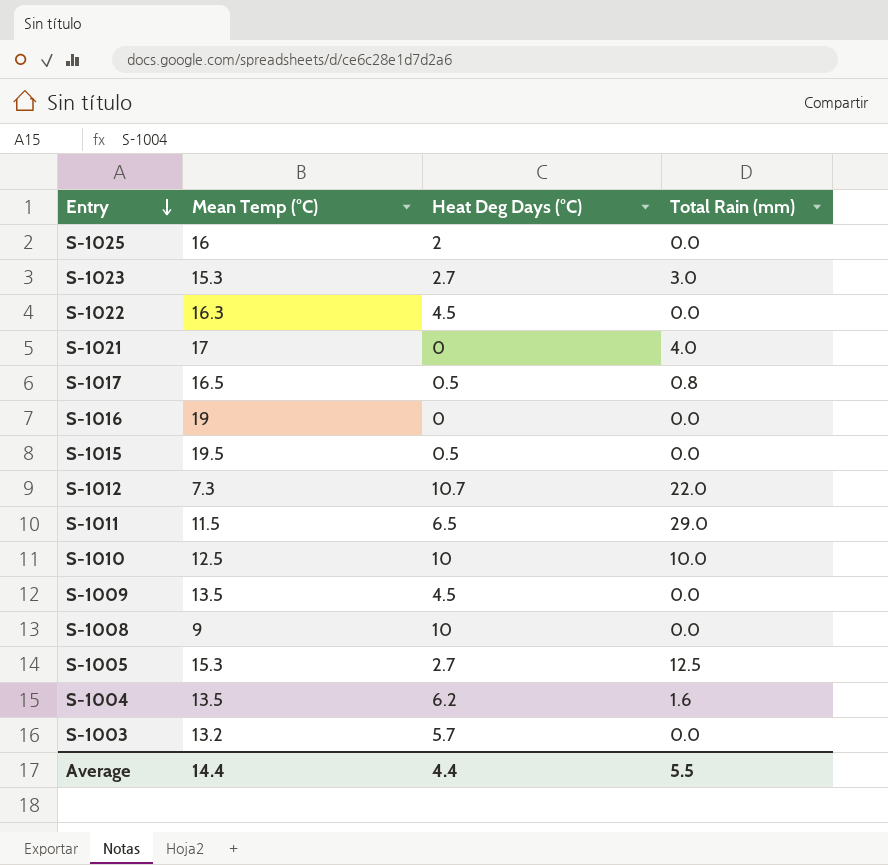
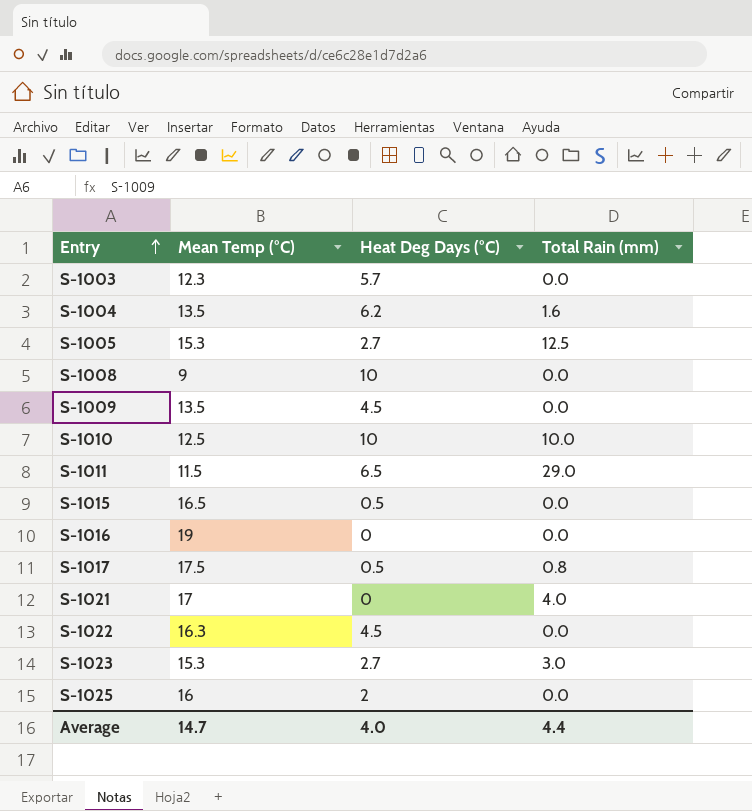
row order: Entry descending -> Entry ascending
row S-1012: 7.3 | 10.7 | 22.0 -> none
S-1003 | Mean Temp (°C): 13.2 -> 12.3
S-1015 | Mean Temp (°C): 19.5 -> 16.5
S-1017 | Mean Temp (°C): 16.5 -> 17.5
Average | Mean Temp (°C): 14.4 -> 14.7
Average | Heat Deg Days (°C): 4.4 -> 4.0
Average | Total Rain (mm): 5.5 -> 4.4

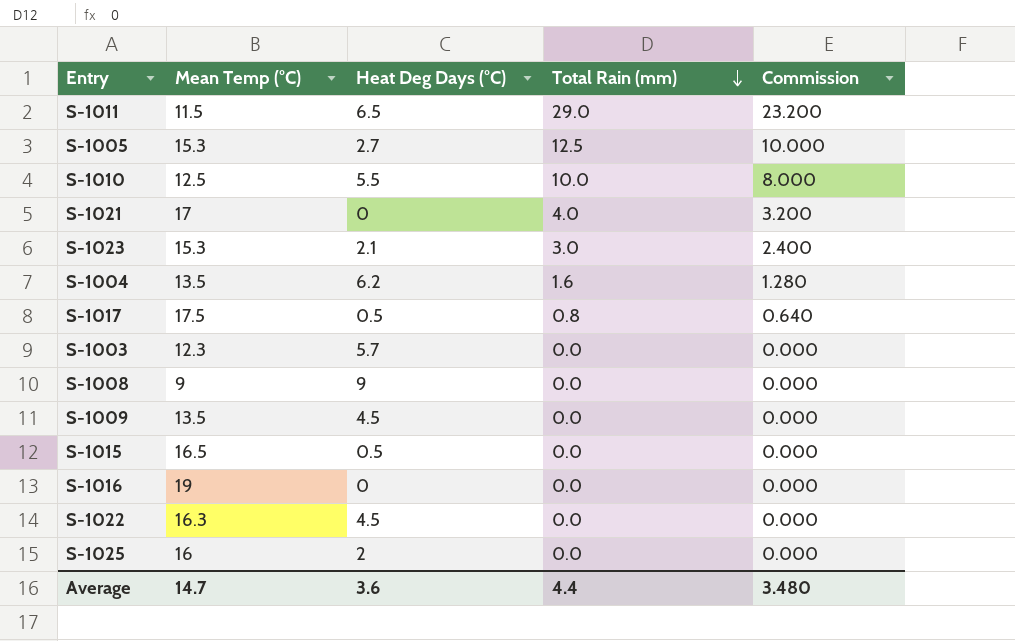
row order: Entry ascending -> Total Rain (mm) descending
column Commission | formula: none -> [Total Rain (mm)] * 0.8
S-1010 | Heat Deg Days (°C): 10 -> 5.5
S-1023 | Heat Deg Days (°C): 2.7 -> 2.1
S-1008 | Heat Deg Days (°C): 10 -> 9
Average | Heat Deg Days (°C): 4.0 -> 3.6

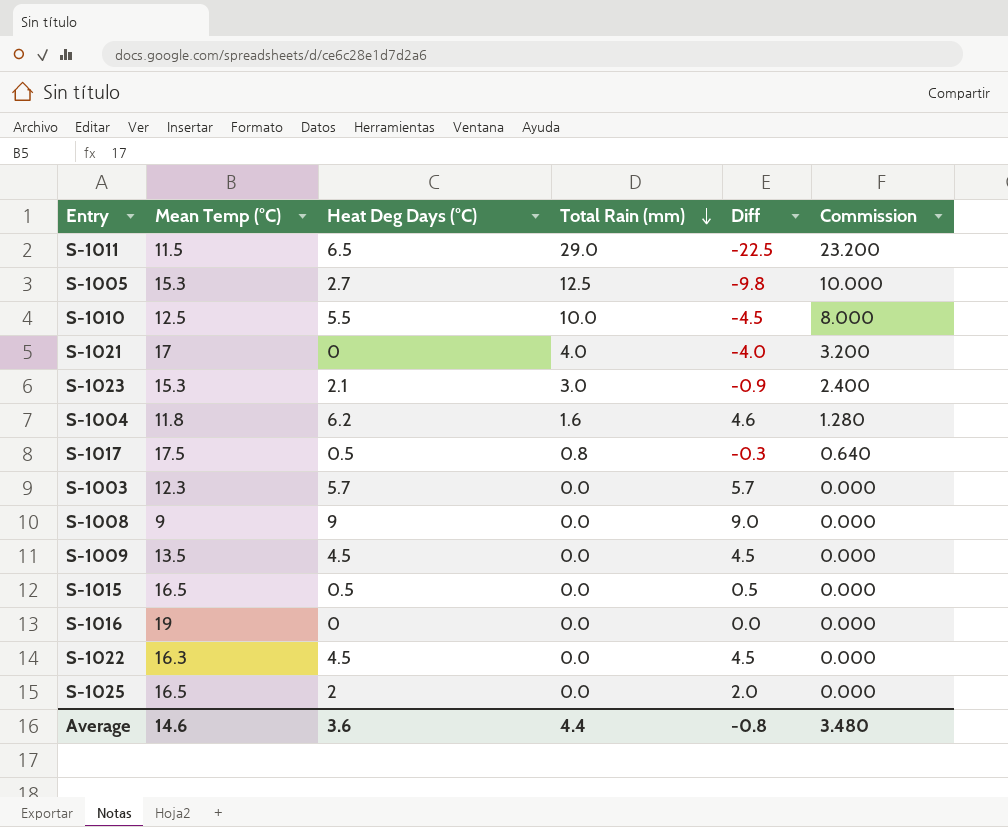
column Diff | formula: none -> [Heat Deg Days (°C)] - [Total Rain (mm)]
S-1004 | Mean Temp (°C): 13.5 -> 11.8
S-1025 | Mean Temp (°C): 16 -> 16.5
Average | Mean Temp (°C): 14.7 -> 14.6

